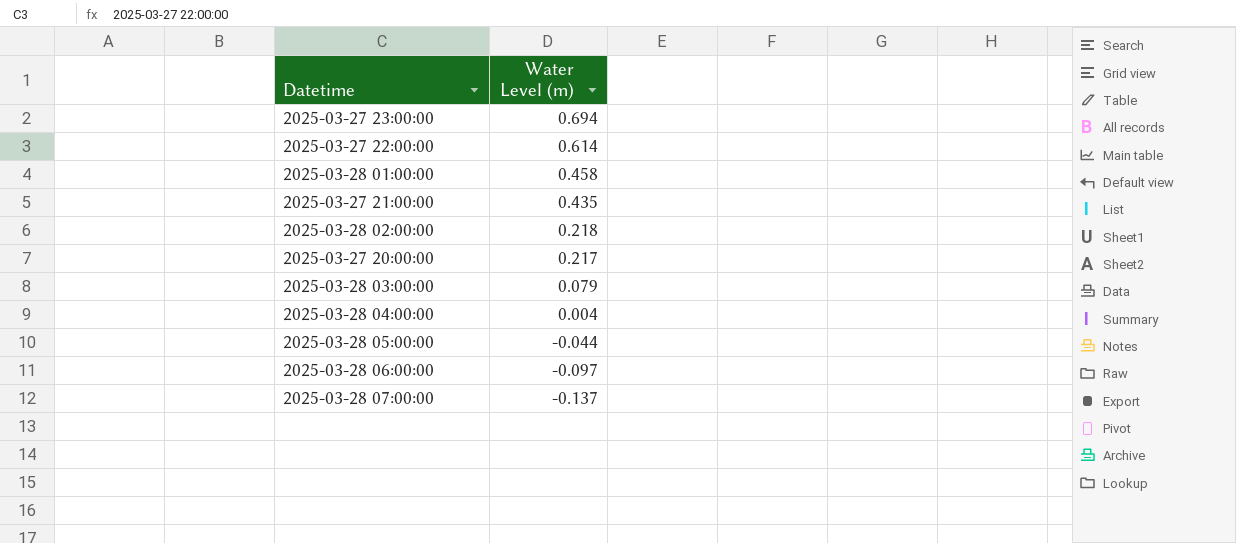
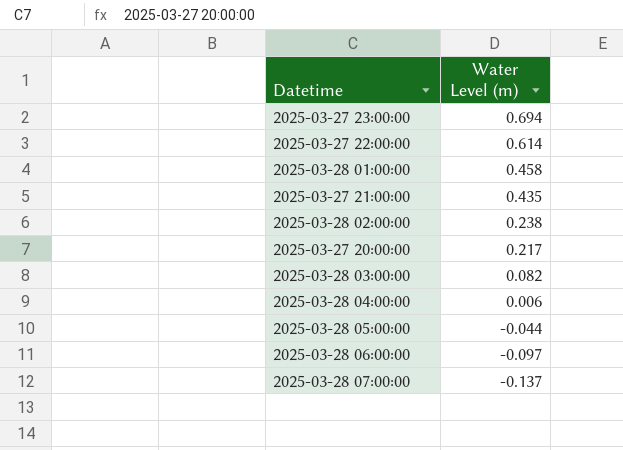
2025-03-28 02:00:00 | Water Level (m): 0.218 -> 0.238
2025-03-28 03:00:00 | Water Level (m): 0.079 -> 0.082
2025-03-28 04:00:00 | Water Level (m): 0.004 -> 0.006

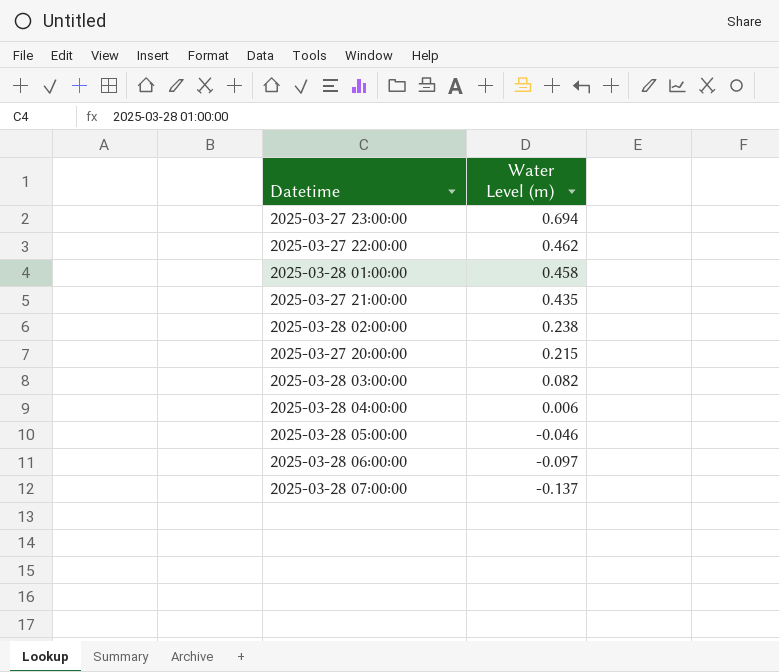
2025-03-27 22:00:00 | Water Level (m): 0.614 -> 0.462
2025-03-27 20:00:00 | Water Level (m): 0.217 -> 0.215
2025-03-28 05:00:00 | Water Level (m): -0.044 -> -0.046

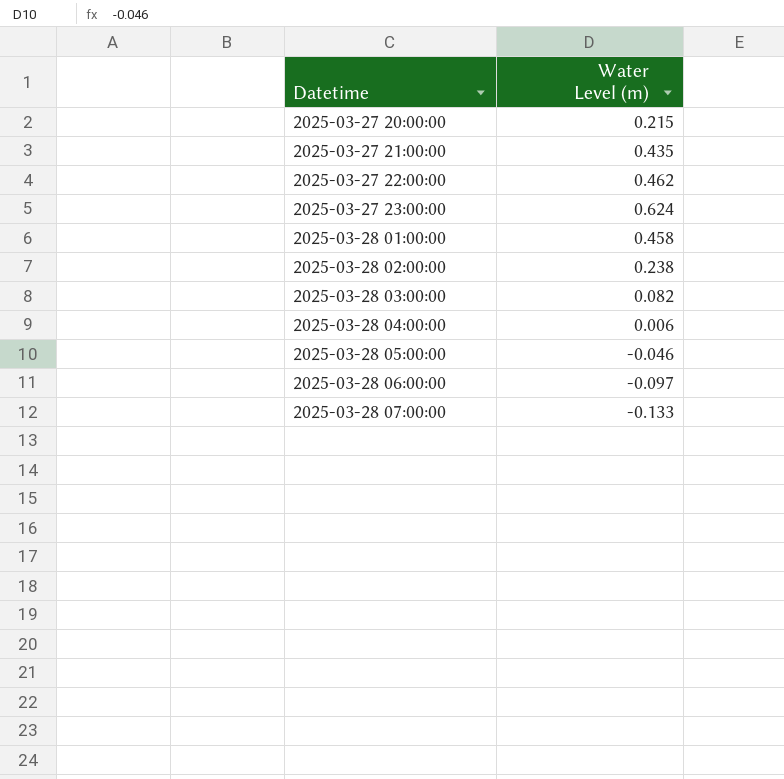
row order: Water Level (m) descending -> Datetime ascending
2025-03-27 23:00:00 | Water Level (m): 0.694 -> 0.624
2025-03-28 07:00:00 | Water Level (m): -0.137 -> -0.133

